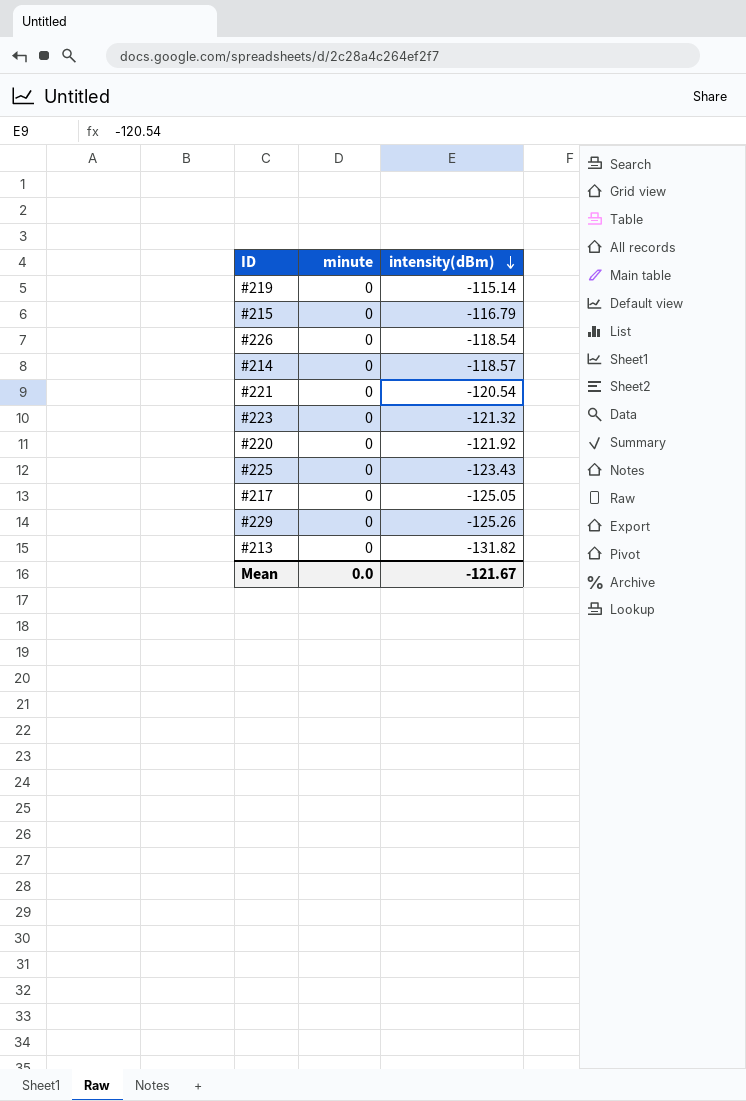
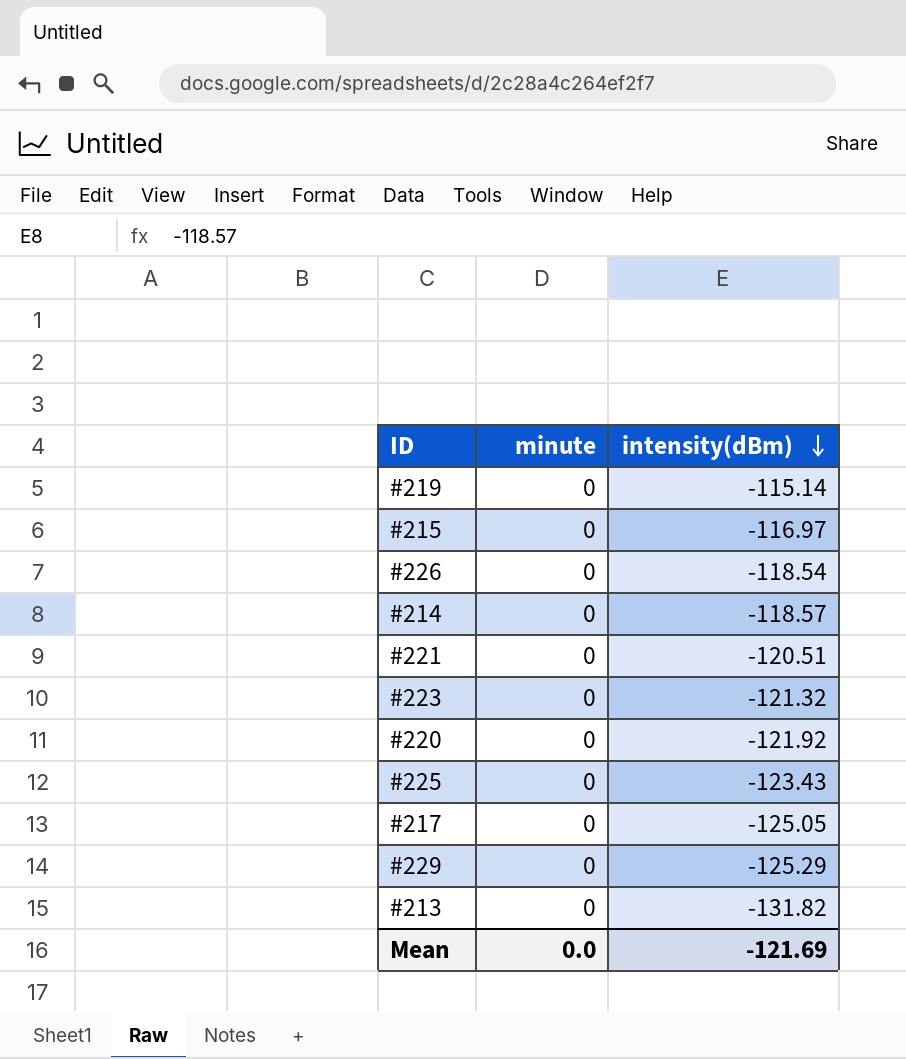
#215 | intensity(dBm): -116.79 -> -116.97
#221 | intensity(dBm): -120.54 -> -120.51
#229 | intensity(dBm): -125.26 -> -125.29
Mean | intensity(dBm): -121.67 -> -121.69

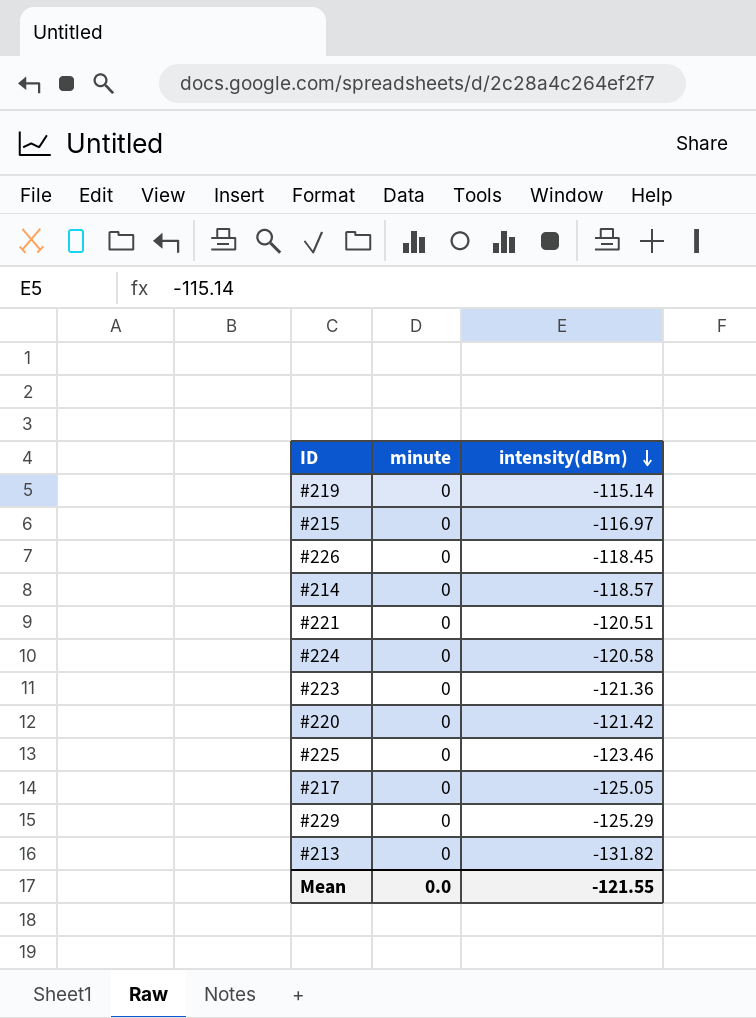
#226 | intensity(dBm): -118.54 -> -118.45
row #224: none -> 0 | -120.58
#223 | intensity(dBm): -121.32 -> -121.36
#220 | intensity(dBm): -121.92 -> -121.42
#225 | intensity(dBm): -123.43 -> -123.46
Mean | intensity(dBm): -121.69 -> -121.55

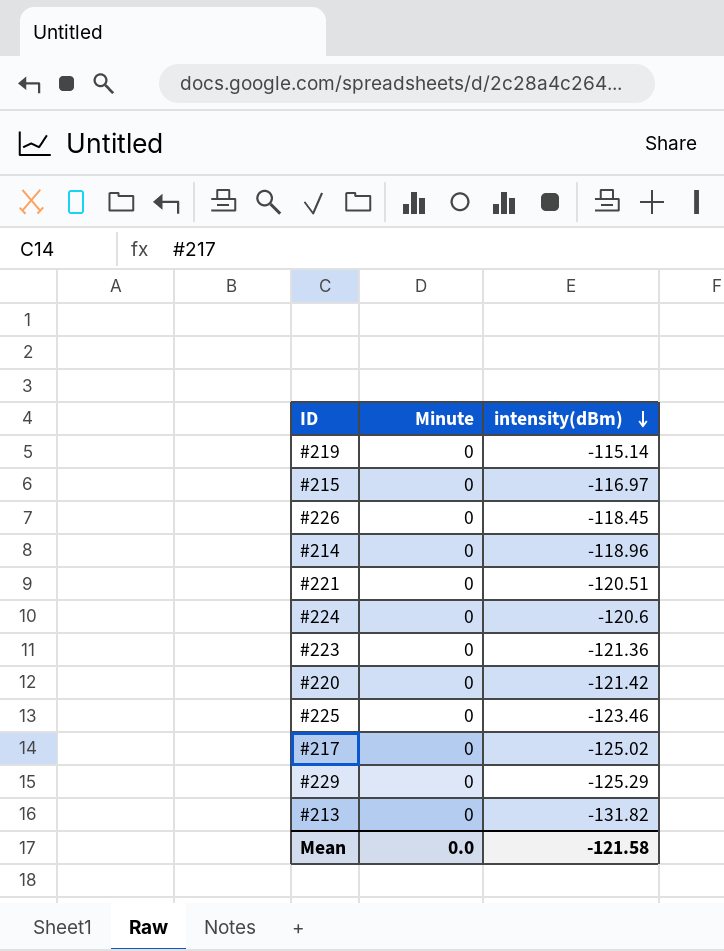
column name: minute -> Minute
#214 | intensity(dBm): -118.57 -> -118.96
#224 | intensity(dBm): -120.58 -> -120.6
#217 | intensity(dBm): -125.05 -> -125.02
Mean | intensity(dBm): -121.55 -> -121.58

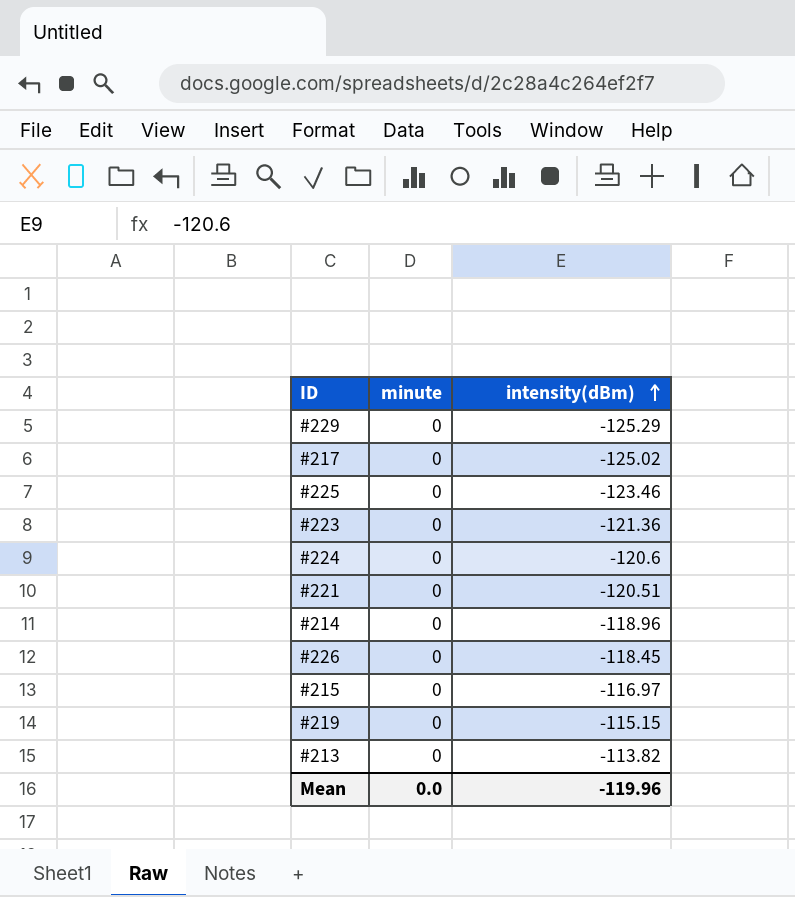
row order: intensity(dBm) descending -> intensity(dBm) ascending
column name: Minute -> minute
row #220: 0 | -121.42 -> none
#219 | intensity(dBm): -115.14 -> -115.15
#213 | intensity(dBm): -131.82 -> -113.82
Mean | intensity(dBm): -121.58 -> -119.96

